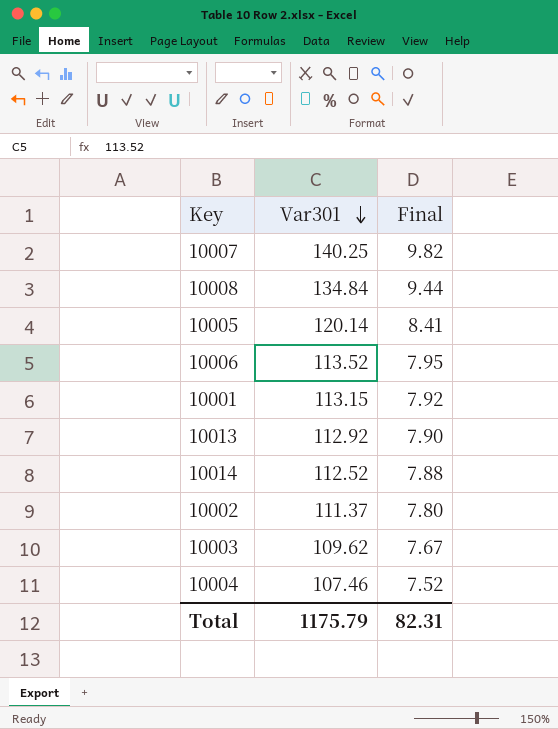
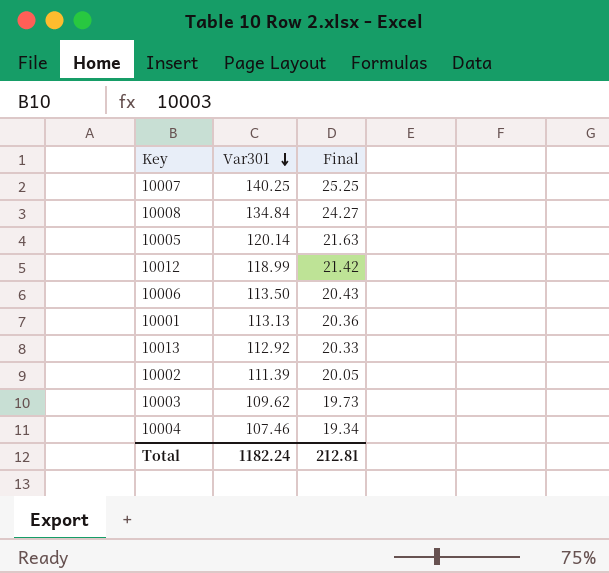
column Final | formula: [Var301] * 0.07 -> [Var301] * 0.18
row 10014: 112.52 | 7.88 -> none
row 10012: none -> 118.99 | 21.42
10006 | Var301: 113.52 -> 113.50
10001 | Var301: 113.15 -> 113.13
10002 | Var301: 111.37 -> 111.39
Total | Var301: 1175.79 -> 1182.24
Total | Final: 82.31 -> 212.81

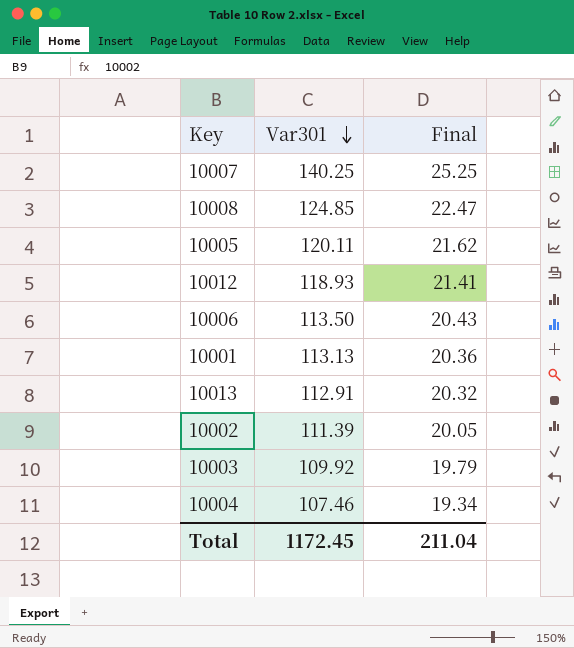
10008 | Var301: 134.84 -> 124.85
10008 | Final: 24.27 -> 22.47
10005 | Var301: 120.14 -> 120.11
10005 | Final: 21.63 -> 21.62
10012 | Var301: 118.99 -> 118.93
10012 | Final: 21.42 -> 21.41
10013 | Var301: 112.92 -> 112.91
10013 | Final: 20.33 -> 20.32
10003 | Var301: 109.62 -> 109.92
10003 | Final: 19.73 -> 19.79
Total | Var301: 1182.24 -> 1172.45
Total | Final: 212.81 -> 211.04

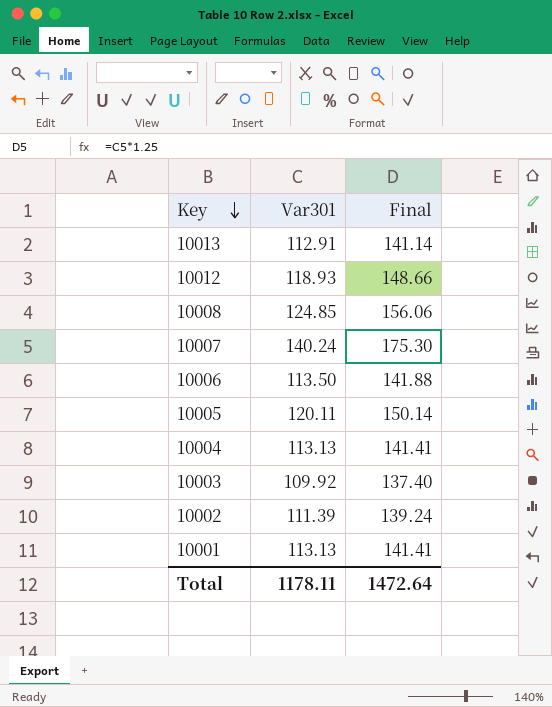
row order: Var301 descending -> Key descending
column Final | formula: [Var301] * 0.18 -> [Var301] * 1.25
10007 | Var301: 140.25 -> 140.24
10004 | Var301: 107.46 -> 113.13
Total | Var301: 1172.45 -> 1178.11
Total | Final: 211.04 -> 1472.64

